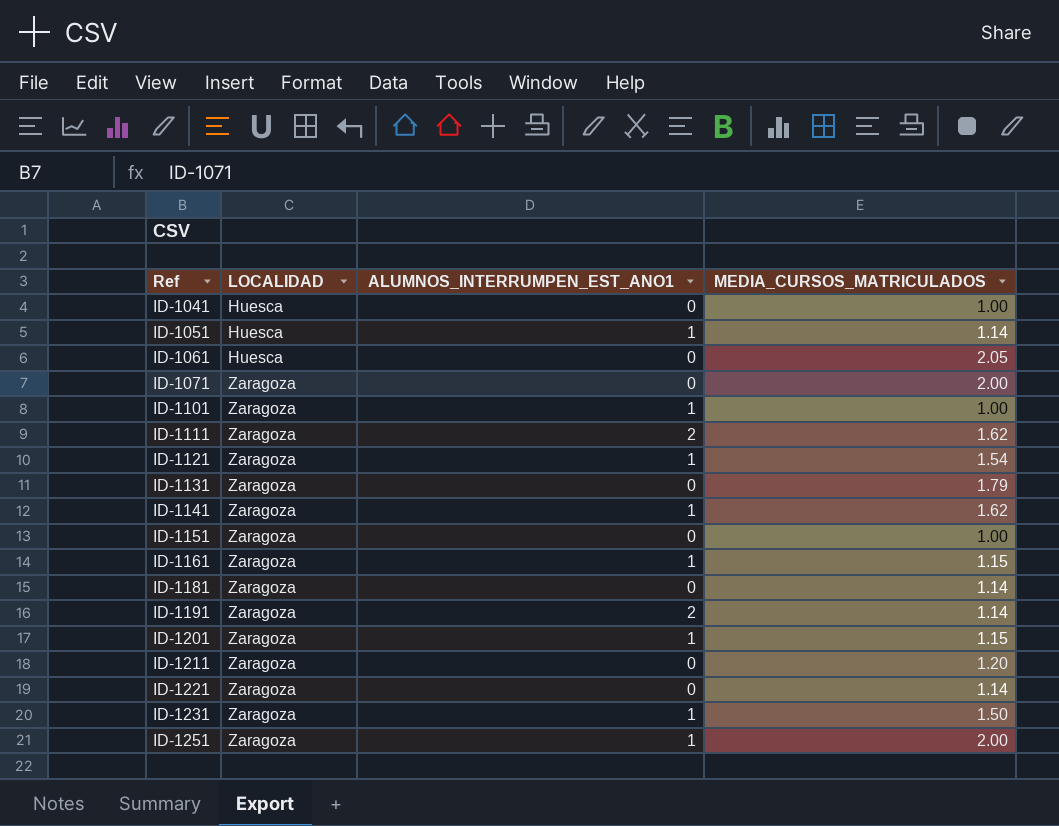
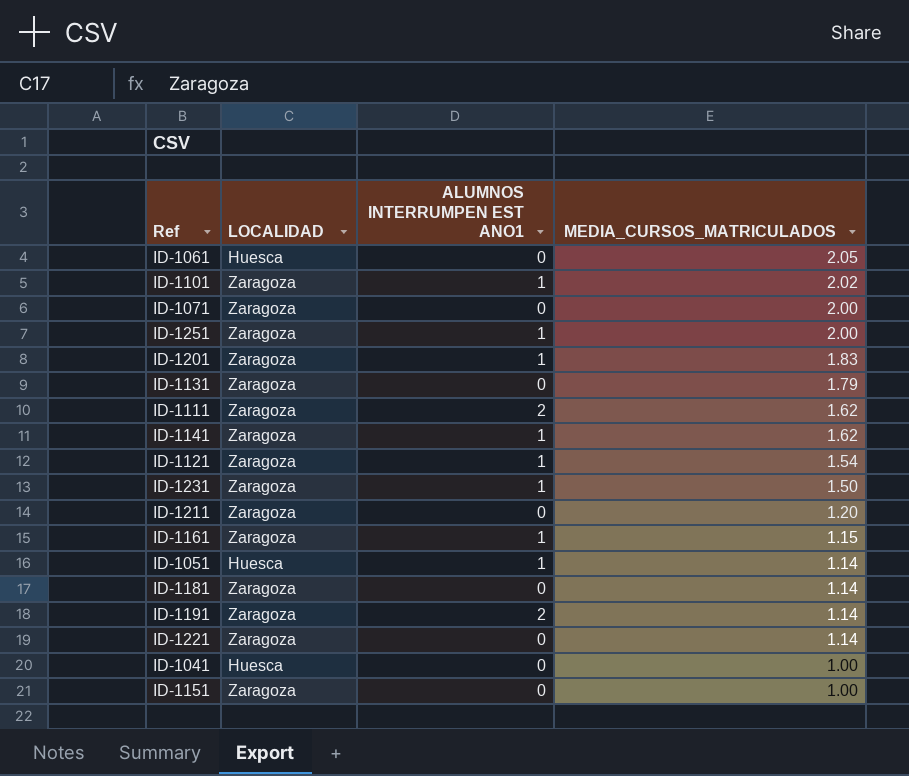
row order: Ref ascending -> MEDIA_CURSOS_MATRICULADOS descending
column name: ALUMNOS_INTERRUMPEN_EST_ANO1 -> ALUMNOS INTERRUMPEN EST ANO1
ID-1101 | MEDIA_CURSOS_MATRICULADOS: 1.00 -> 2.02
ID-1201 | MEDIA_CURSOS_MATRICULADOS: 1.15 -> 1.83

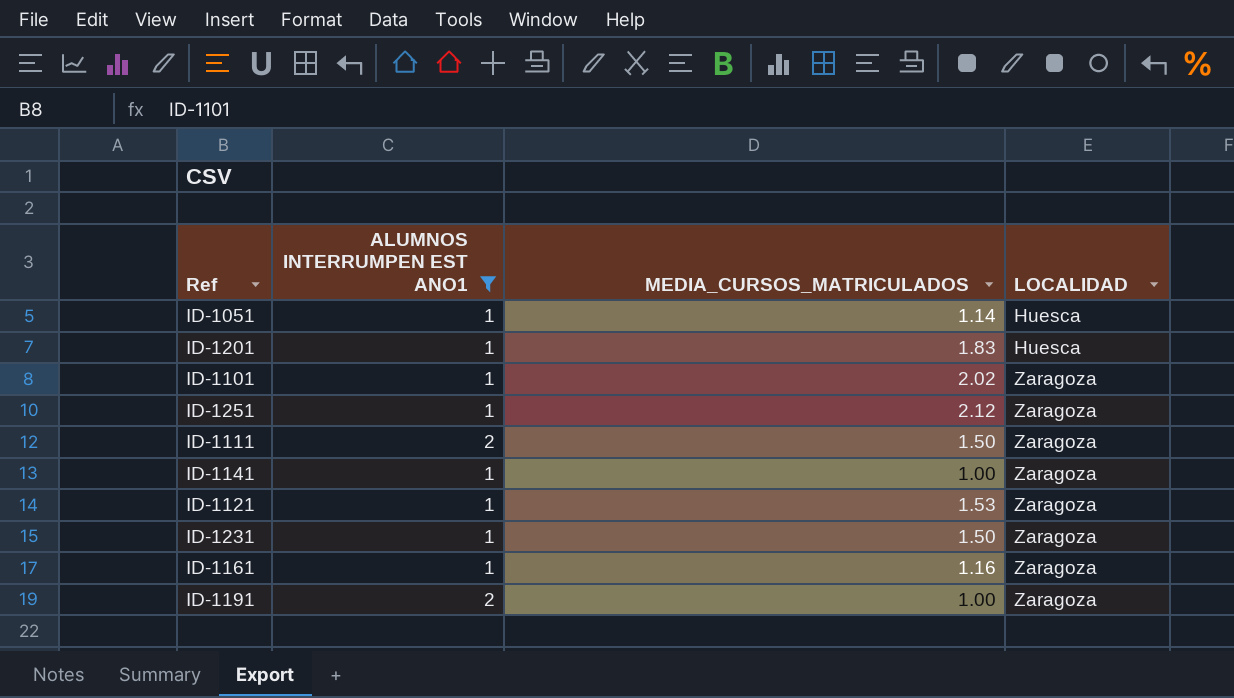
filter: none -> ALUMNOS INTERRUMPEN EST ANO1 != 0
row order: MEDIA_CURSOS_MATRICULADOS descending -> LOCALIDAD ascending
column LOCALIDAD | position: 2 -> 4
ID-1201 | LOCALIDAD: Zaragoza -> Huesca
ID-1251 | MEDIA_CURSOS_MATRICULADOS: 2.00 -> 2.12
ID-1111 | MEDIA_CURSOS_MATRICULADOS: 1.62 -> 1.50
ID-1141 | MEDIA_CURSOS_MATRICULADOS: 1.62 -> 1.00
ID-1121 | MEDIA_CURSOS_MATRICULADOS: 1.54 -> 1.53
ID-1161 | MEDIA_CURSOS_MATRICULADOS: 1.15 -> 1.16
ID-1191 | MEDIA_CURSOS_MATRICULADOS: 1.14 -> 1.00

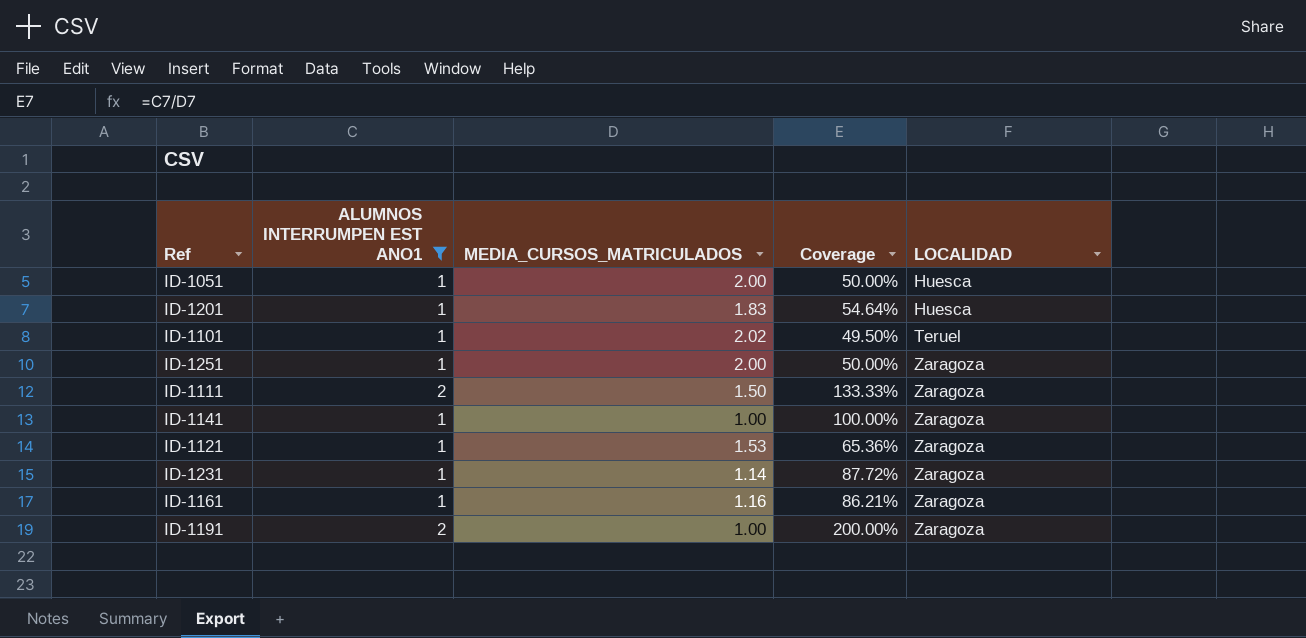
column Coverage | formula: none -> [ALUMNOS INTERRUMPEN EST ANO1] / [MEDIA_CURSOS_MATRICULADOS]
ID-1051 | MEDIA_CURSOS_MATRICULADOS: 1.14 -> 2.00
ID-1101 | LOCALIDAD: Zaragoza -> Teruel
ID-1251 | MEDIA_CURSOS_MATRICULADOS: 2.12 -> 2.00
ID-1231 | MEDIA_CURSOS_MATRICULADOS: 1.50 -> 1.14

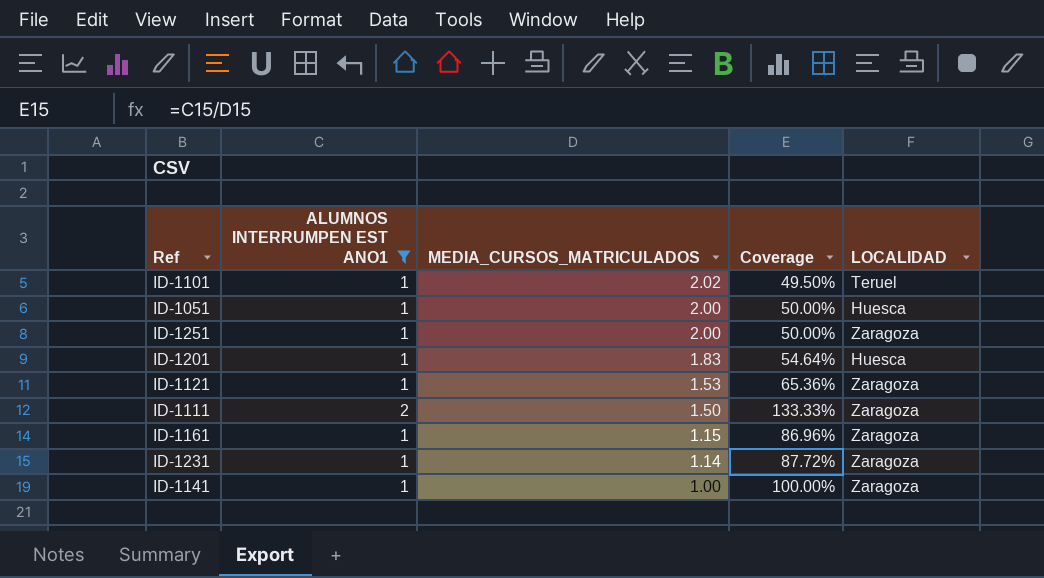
row order: LOCALIDAD ascending -> MEDIA_CURSOS_MATRICULADOS descending
row ID-1191: 2 | 1.00 | 200.00% | Zaragoza -> none
ID-1161 | MEDIA_CURSOS_MATRICULADOS: 1.16 -> 1.15
ID-1161 | Coverage: 86.21% -> 86.96%

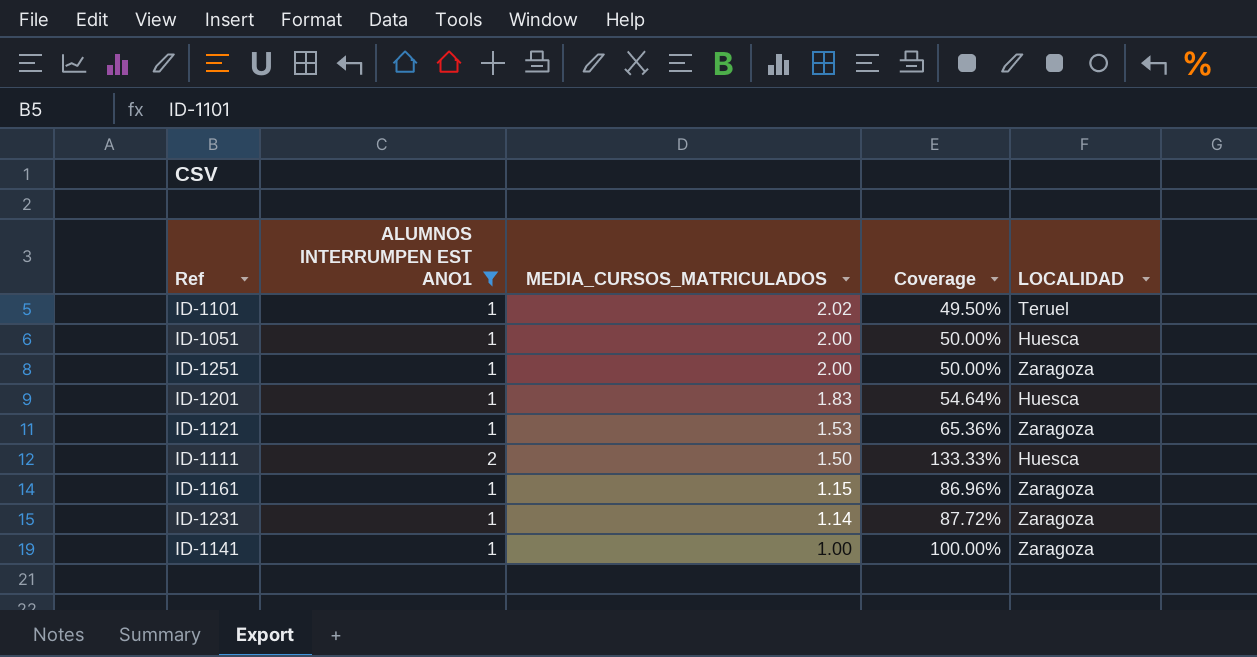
ID-1111 | LOCALIDAD: Zaragoza -> Huesca

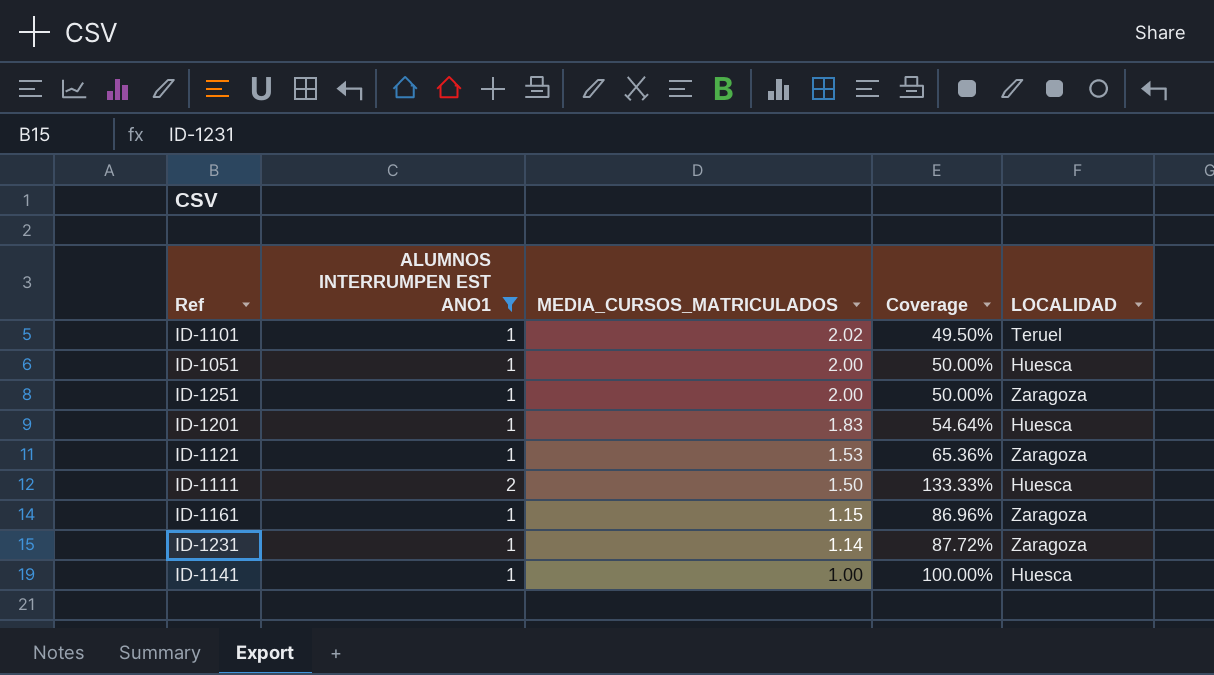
ID-1141 | LOCALIDAD: Zaragoza -> Huesca

